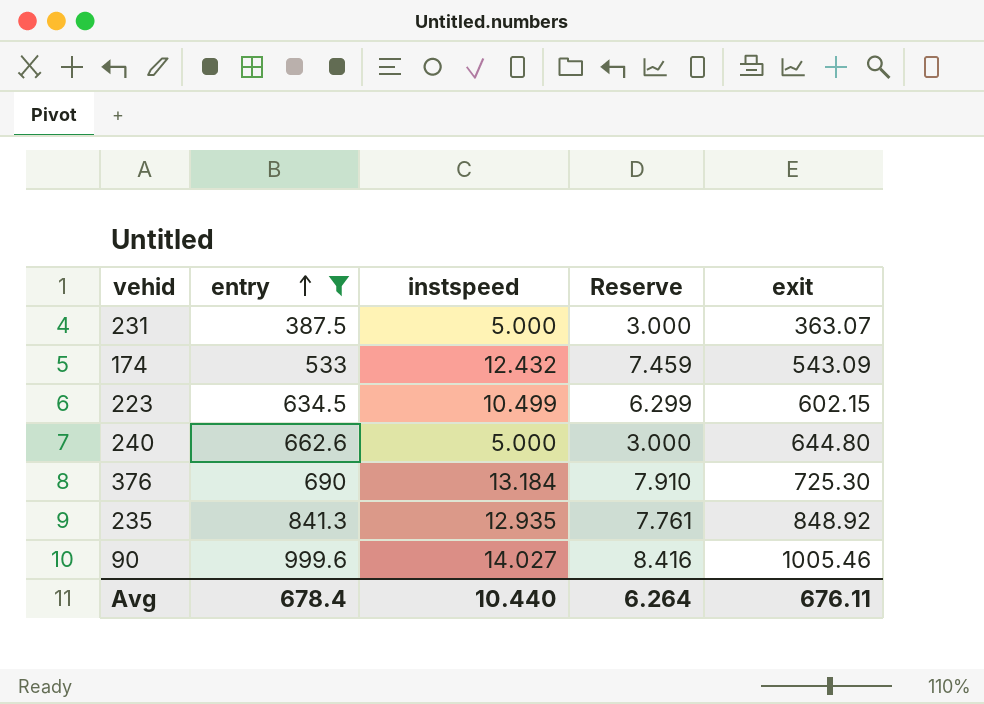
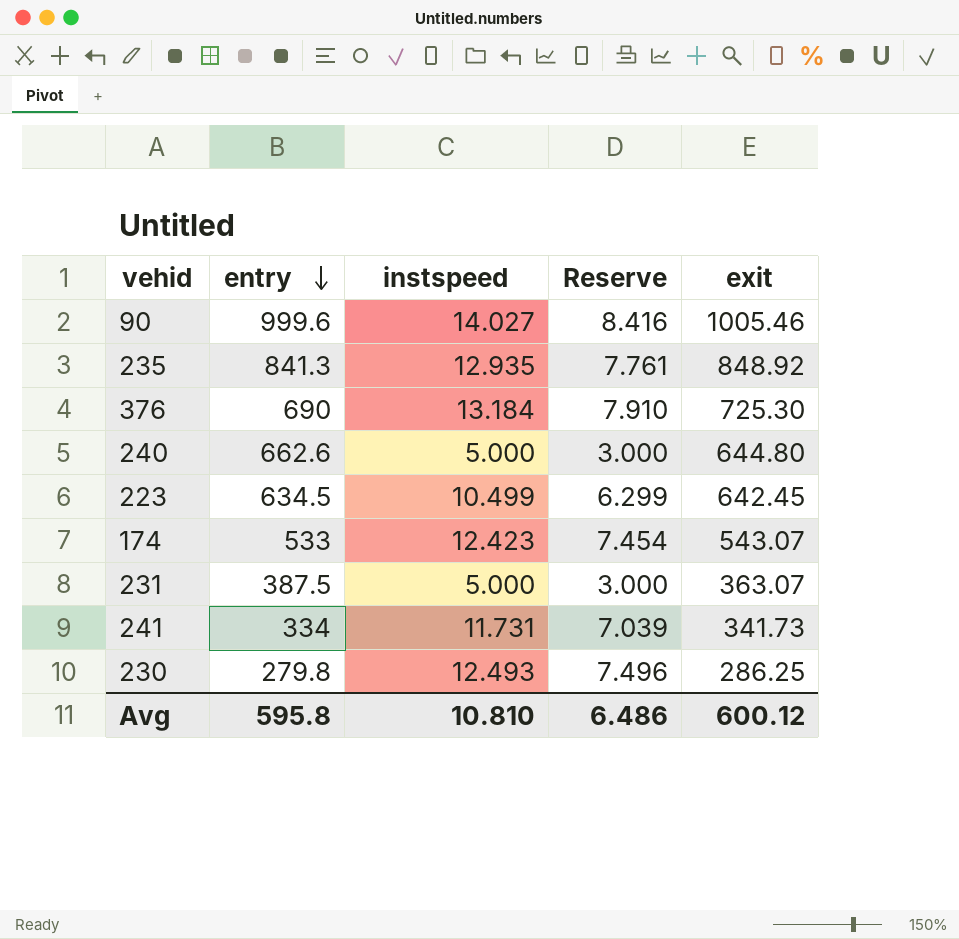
filter: entry >= 387.5 -> none
row order: entry ascending -> entry descending
223 | exit: 602.15 -> 642.45
174 | instspeed: 12.432 -> 12.423
174 | Reserve: 7.459 -> 7.454
174 | exit: 543.09 -> 543.07
Avg | entry: 678.4 -> 595.8
Avg | instspeed: 10.440 -> 10.810
Avg | Reserve: 6.264 -> 6.486
Avg | exit: 676.11 -> 600.12

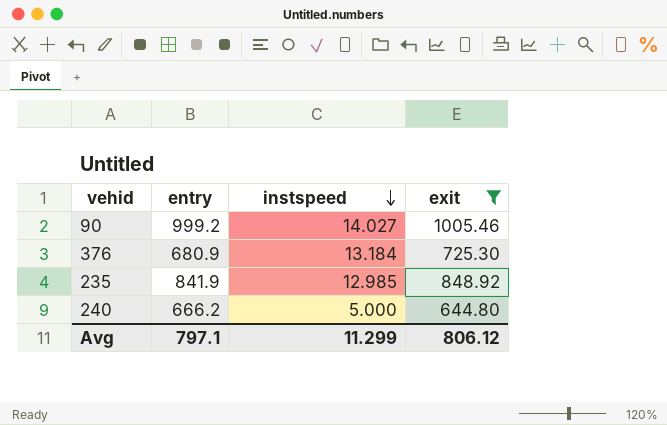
filter: none -> exit >= 644.80
row order: entry descending -> instspeed descending
column Reserve | formula: [instspeed] * 0.6 -> none
90 | entry: 999.6 -> 999.2
376 | entry: 690 -> 680.9
235 | entry: 841.3 -> 841.9
235 | instspeed: 12.935 -> 12.985
240 | entry: 662.6 -> 666.2
Avg | entry: 595.8 -> 797.1
Avg | instspeed: 10.810 -> 11.299
Avg | exit: 600.12 -> 806.12

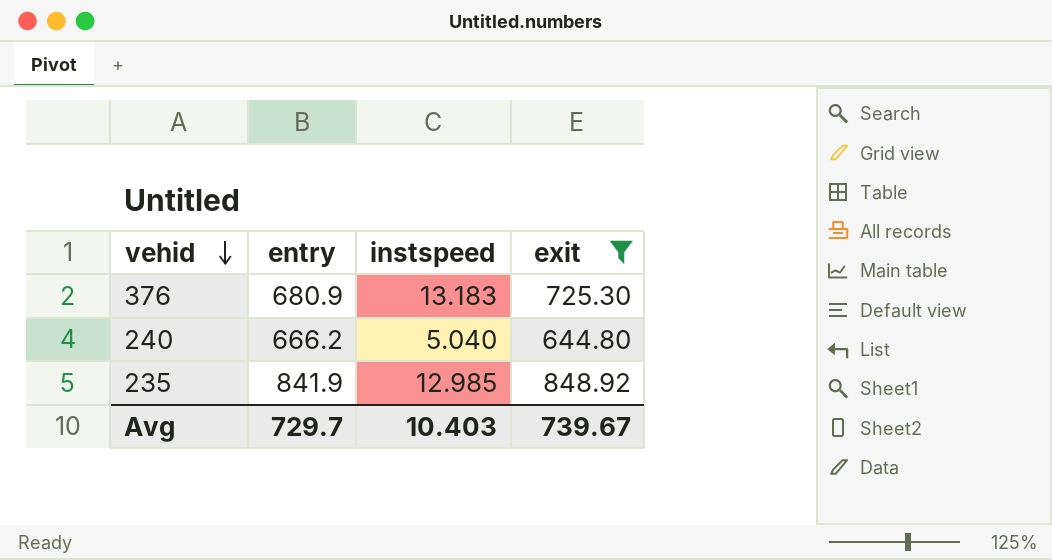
row order: instspeed descending -> vehid descending
row 90: 999.2 | 14.027 | 1005.46 -> none
376 | instspeed: 13.184 -> 13.183
240 | instspeed: 5.000 -> 5.040
Avg | entry: 797.1 -> 729.7
Avg | instspeed: 11.299 -> 10.403
Avg | exit: 806.12 -> 739.67

